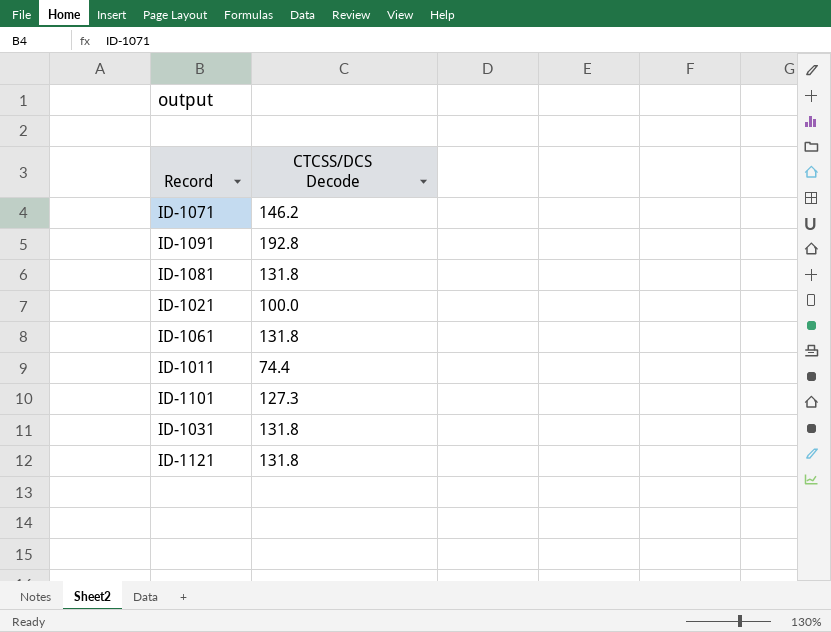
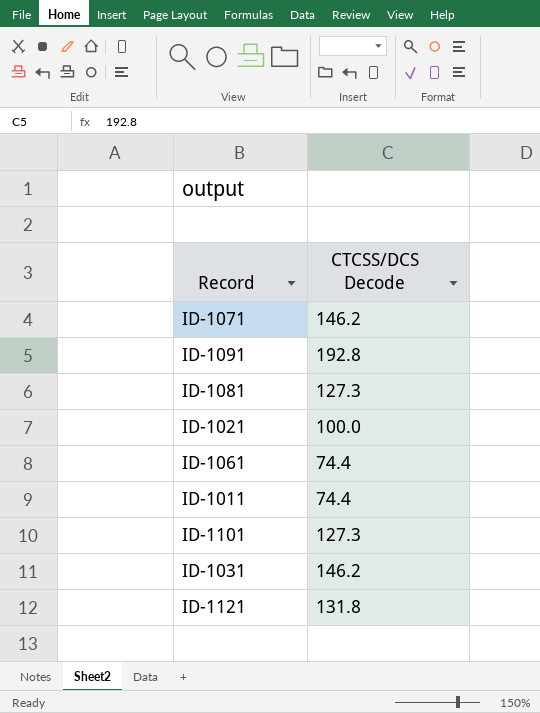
ID-1081 | CTCSS/DCS Decode: 131.8 -> 127.3
ID-1061 | CTCSS/DCS Decode: 131.8 -> 74.4
ID-1031 | CTCSS/DCS Decode: 131.8 -> 146.2

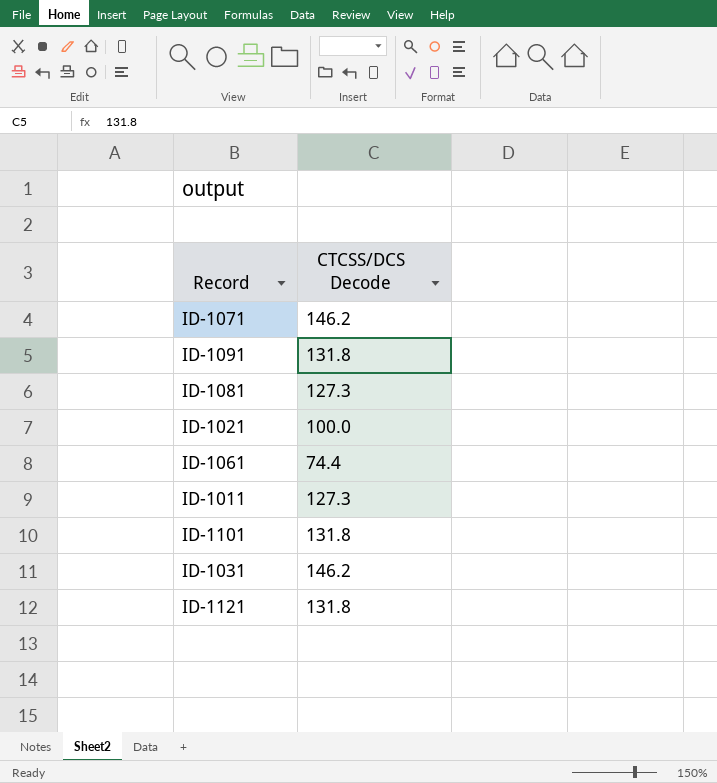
ID-1091 | CTCSS/DCS Decode: 192.8 -> 131.8
ID-1011 | CTCSS/DCS Decode: 74.4 -> 127.3
ID-1101 | CTCSS/DCS Decode: 127.3 -> 131.8

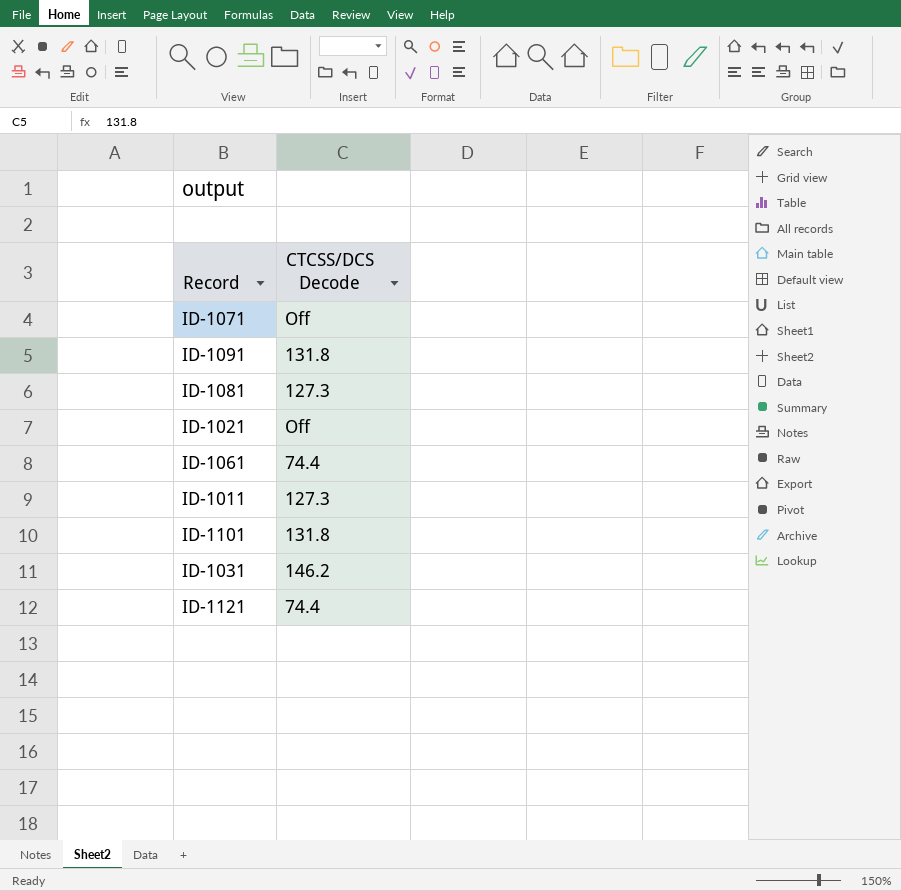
ID-1071 | CTCSS/DCS Decode: 146.2 -> Off
ID-1021 | CTCSS/DCS Decode: 100.0 -> Off
ID-1121 | CTCSS/DCS Decode: 131.8 -> 74.4

